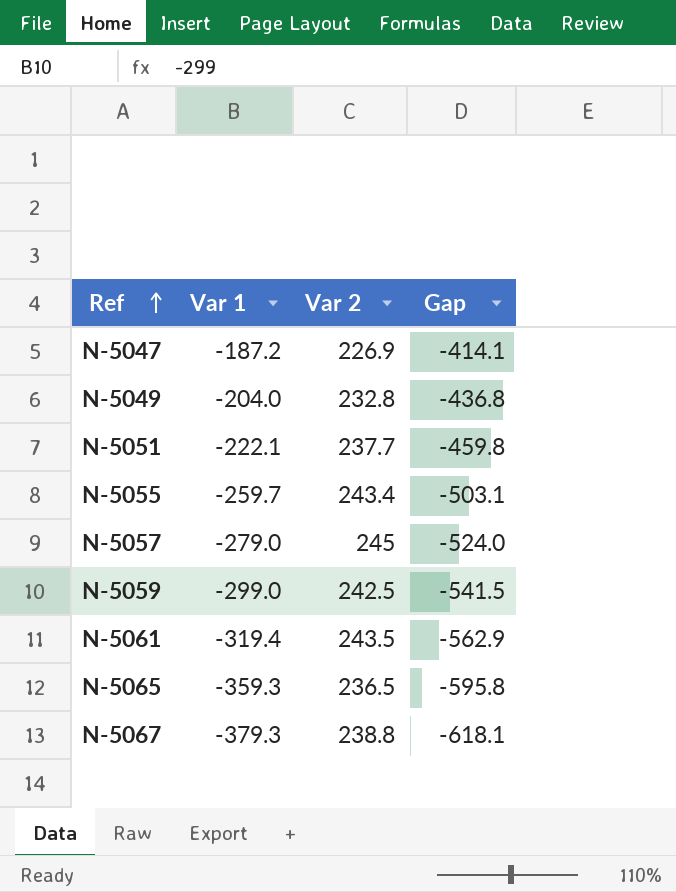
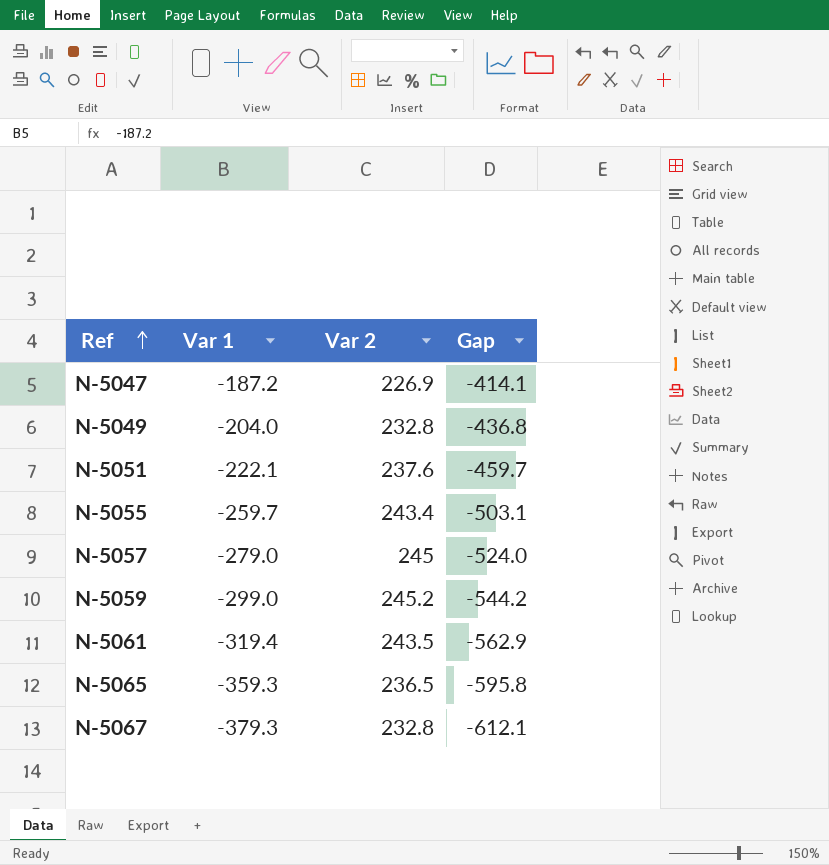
N-5051 | Var 2: 237.7 -> 237.6
N-5051 | Gap: -459.8 -> -459.7
N-5059 | Var 2: 242.5 -> 245.2
N-5059 | Gap: -541.5 -> -544.2
N-5067 | Var 2: 238.8 -> 232.8
N-5067 | Gap: -618.1 -> -612.1

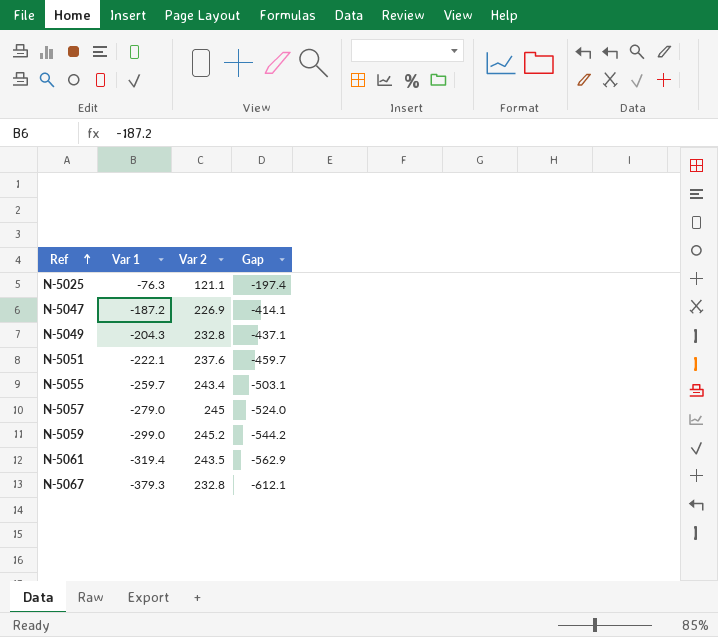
row N-5065: -359.3 | 236.5 | -595.8 -> none
row N-5025: none -> -76.3 | 121.1 | -197.4
N-5049 | Var 1: -204.0 -> -204.3
N-5049 | Gap: -436.8 -> -437.1

